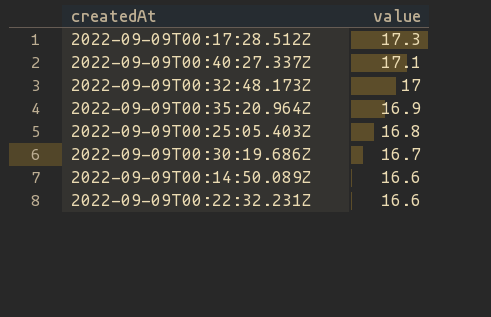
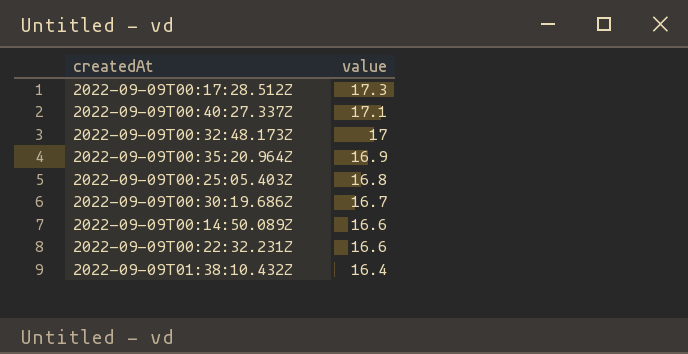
row 2022-09-09T01:38:10.432Z: none -> 16.4

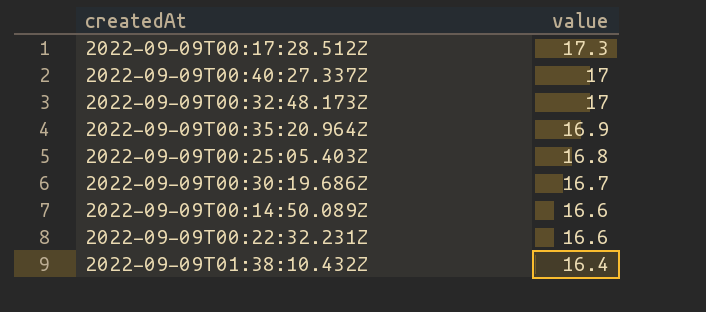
2022-09-09T00:40:27.337Z | value: 17.1 -> 17

